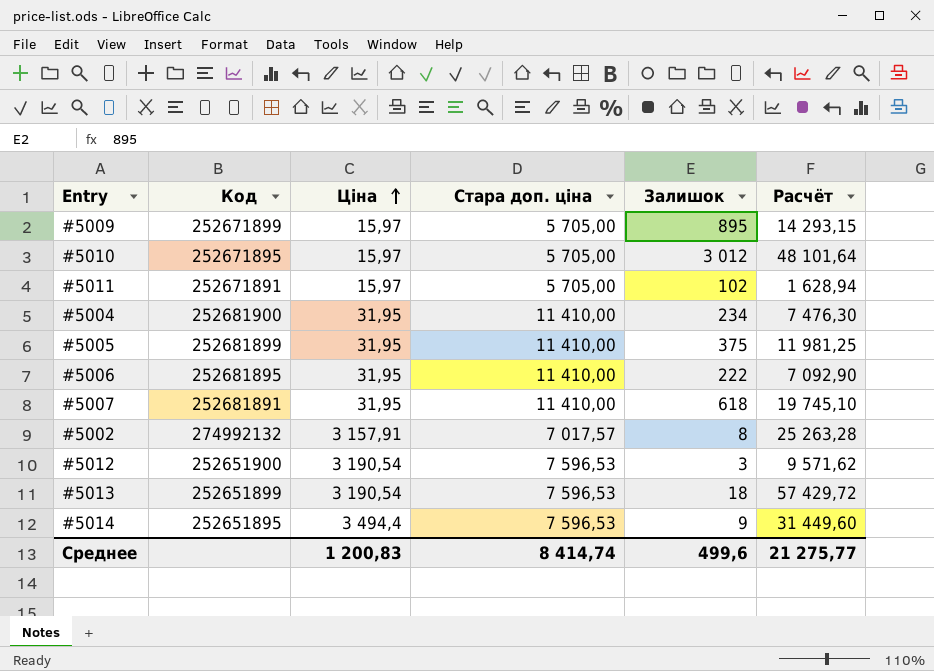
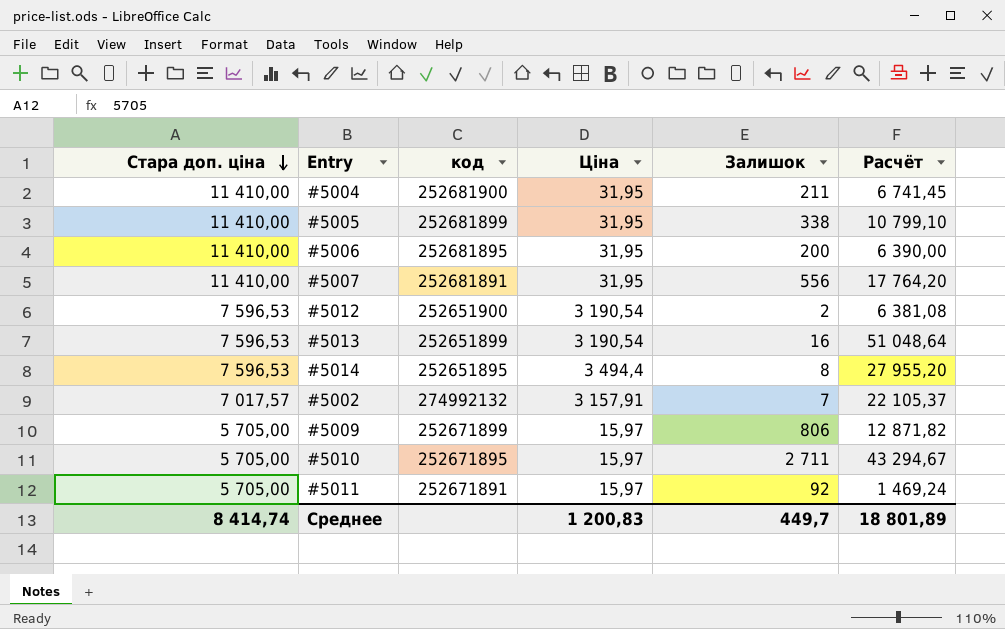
row order: Ціна ascending -> Стара доп. ціна descending
column Стара доп. ціна | position: 4 -> 1
column name: Код -> код
#5004 | Залишок: 234 -> 211
#5004 | Расчёт: 7 476,30 -> 6 741,45
#5005 | Залишок: 375 -> 338
#5005 | Расчёт: 11 981,25 -> 10 799,10
#5006 | Залишок: 222 -> 200
#5006 | Расчёт: 7 092,90 -> 6 390,00
#5007 | Залишок: 618 -> 556
#5007 | Расчёт: 19 745,10 -> 17 764,20
#5012 | Залишок: 3 -> 2
#5012 | Расчёт: 9 571,62 -> 6 381,08
#5013 | Залишок: 18 -> 16
#5013 | Расчёт: 57 429,72 -> 51 048,64
#5014 | Залишок: 9 -> 8
#5014 | Расчёт: 31 449,60 -> 27 955,20
#5002 | Залишок: 8 -> 7
#5002 | Расчёт: 25 263,28 -> 22 105,37
#5009 | Залишок: 895 -> 806
#5009 | Расчёт: 14 293,15 -> 12 871,82
#5010 | Залишок: 3 012 -> 2 711
#5010 | Расчёт: 48 101,64 -> 43 294,67
#5011 | Залишок: 102 -> 92
#5011 | Расчёт: 1 628,94 -> 1 469,24
Среднее | Залишок: 499,6 -> 449,7
Среднее | Расчёт: 21 275,77 -> 18 801,89

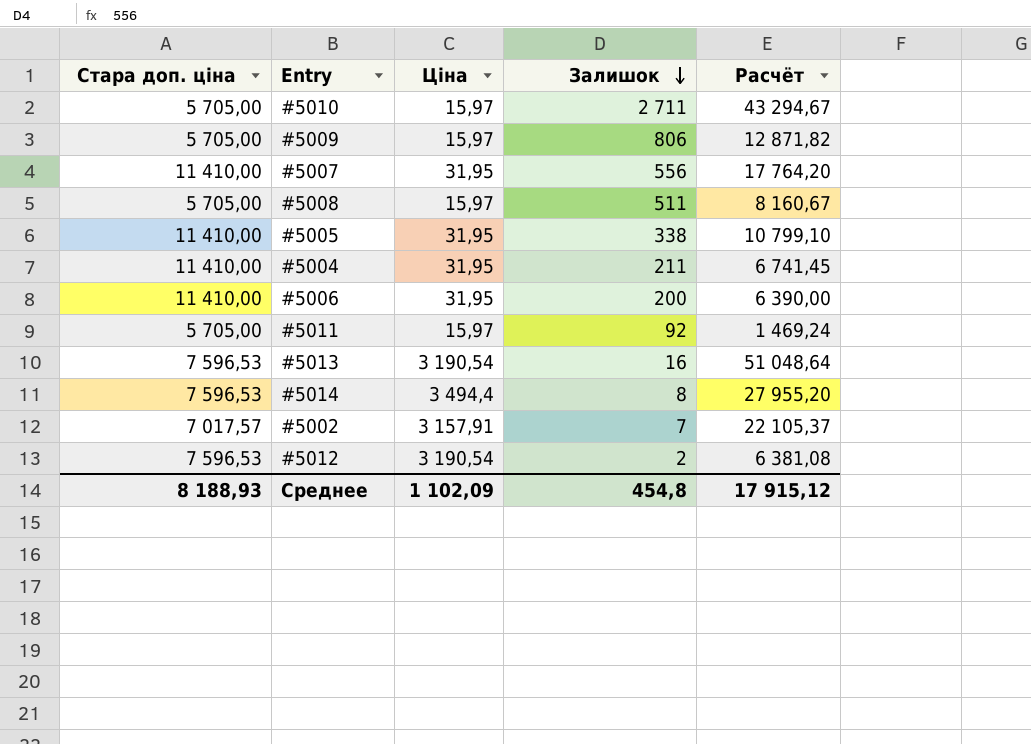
row order: Стара доп. ціна descending -> Залишок descending
column код | position: 3 -> none
row #5008: none -> 5 705,00 | 15,97 | 511 | 8 160,67
Среднее | Стара доп. ціна: 8 414,74 -> 8 188,93
Среднее | Ціна: 1 200,83 -> 1 102,09
Среднее | Залишок: 449,7 -> 454,8
Среднее | Расчёт: 18 801,89 -> 17 915,12

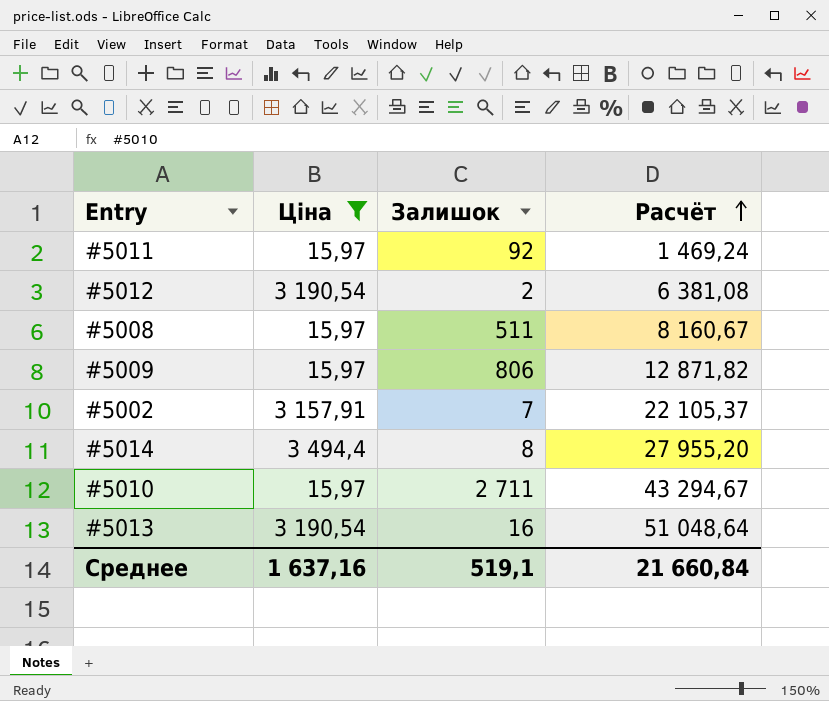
filter: none -> Ціна != 31,95
row order: Залишок descending -> Расчёт ascending
column Стара доп. ціна | position: 1 -> none
Среднее | Ціна: 1 102,09 -> 1 637,16
Среднее | Залишок: 454,8 -> 519,1
Среднее | Расчёт: 17 915,12 -> 21 660,84

